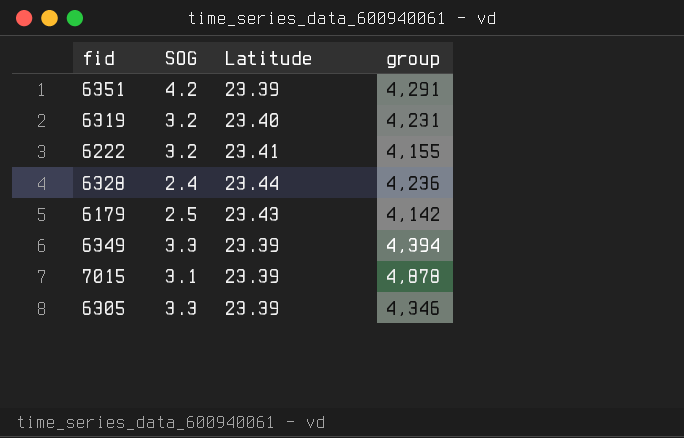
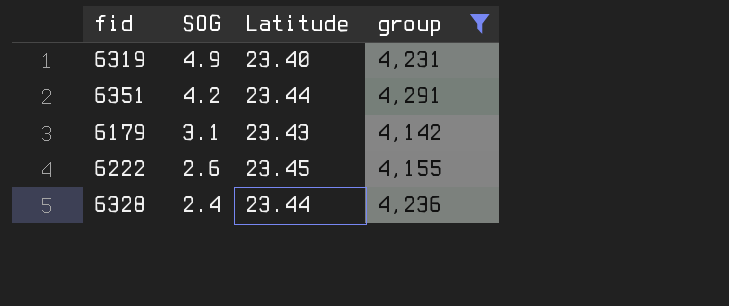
filter: none -> group <= 4,291
row order: none -> SOG descending
6319 | SOG: 3.2 -> 4.9
6351 | Latitude: 23.39 -> 23.44
6179 | SOG: 2.5 -> 3.1
6222 | SOG: 3.2 -> 2.6
6222 | Latitude: 23.41 -> 23.45

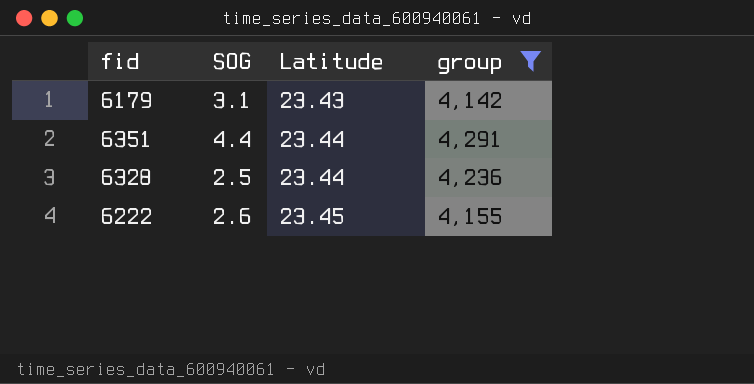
row order: SOG descending -> Latitude ascending
row 6319: 4.9 | 23.40 | 4,231 -> none
6351 | SOG: 4.2 -> 4.4
6328 | SOG: 2.4 -> 2.5

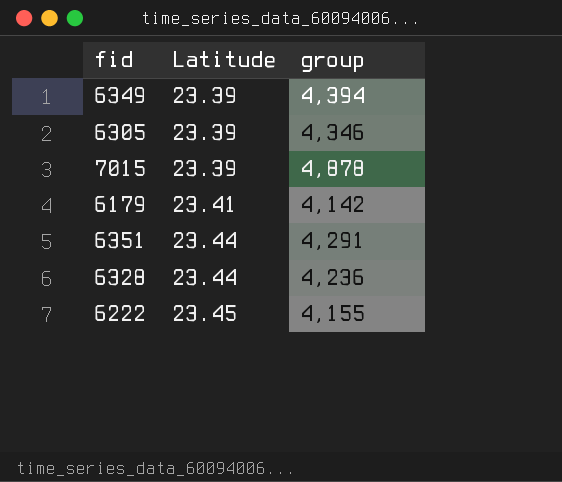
filter: group <= 4,291 -> none
column SOG | position: 2 -> none
6179 | Latitude: 23.43 -> 23.41

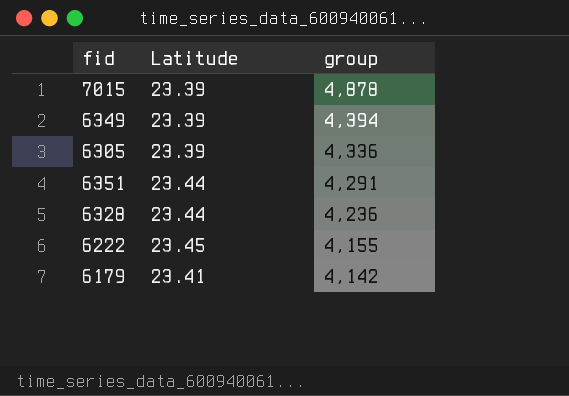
row order: Latitude ascending -> group descending
6305 | group: 4,346 -> 4,336

